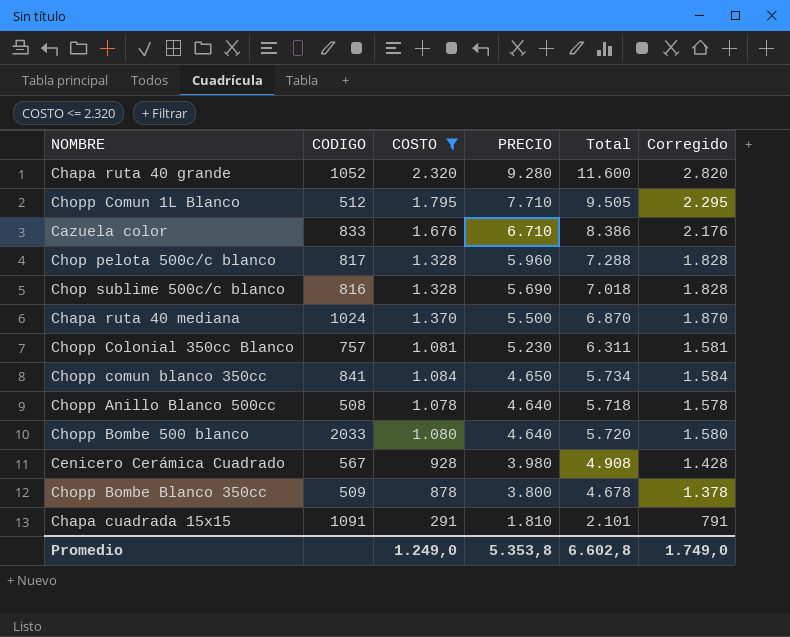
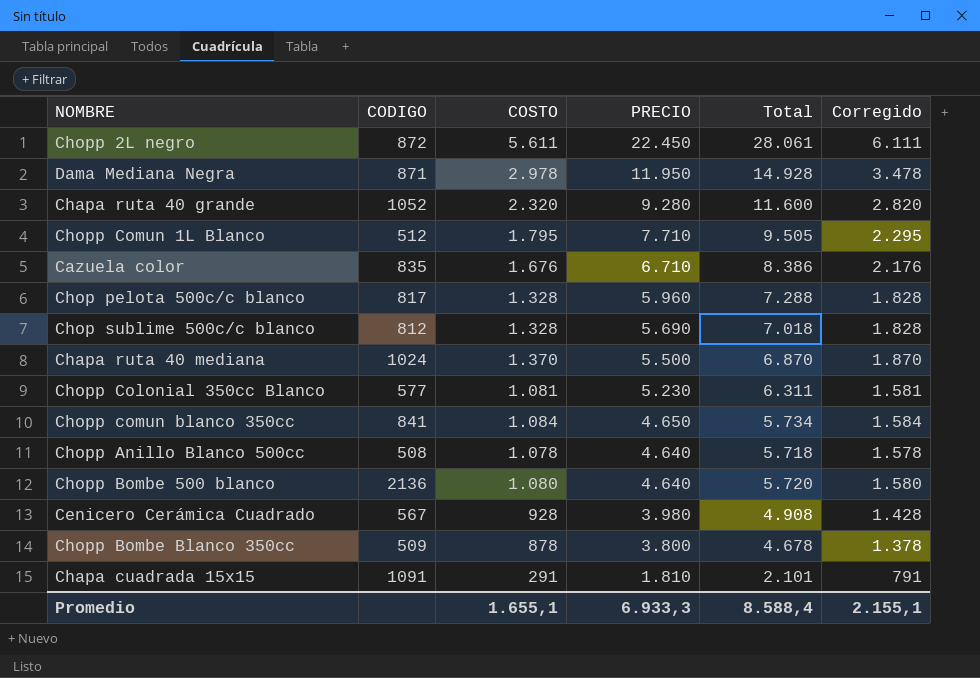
filter: COSTO <= 2.320 -> none
Cazuela color | CODIGO: 833 -> 835
Chop sublime 500c/c blanco | CODIGO: 816 -> 812
Chopp Colonial 350cc Blanco | CODIGO: 757 -> 577
Chopp Bombe 500 blanco | CODIGO: 2033 -> 2136
Promedio | COSTO: 1.249,0 -> 1.655,1
Promedio | PRECIO: 5.353,8 -> 6.933,3
Promedio | Total: 6.602,8 -> 8.588,4
Promedio | Corregido: 1.749,0 -> 2.155,1

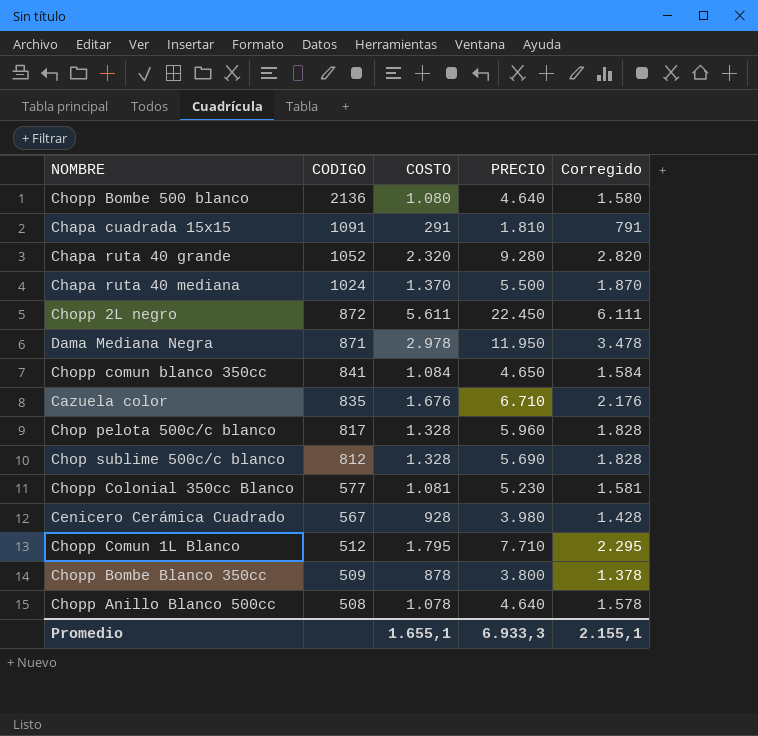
row order: PRECIO descending -> CODIGO descending
column Total | formula: [COSTO] + [PRECIO] -> none

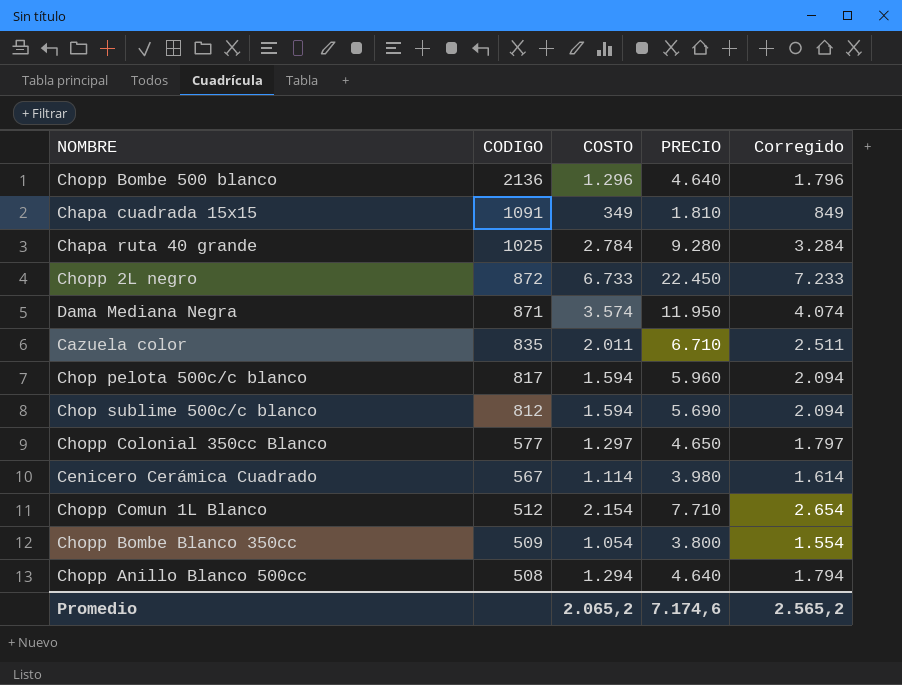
row Chapa ruta 40 mediana: 1024 | 1.370 | 5.500 | 1.870 -> none
row Chopp comun blanco 350cc: 841 | 1.084 | 4.650 | 1.584 -> none
Chopp Bombe 500 blanco | COSTO: 1.080 -> 1.296
Chopp Bombe 500 blanco | Corregido: 1.580 -> 1.796
Chapa cuadrada 15x15 | COSTO: 291 -> 349
Chapa cuadrada 15x15 | Corregido: 791 -> 849
Chapa ruta 40 grande | CODIGO: 1052 -> 1025
Chapa ruta 40 grande | COSTO: 2.320 -> 2.784
Chapa ruta 40 grande | Corregido: 2.820 -> 3.284
Chopp 2L negro | COSTO: 5.611 -> 6.733
Chopp 2L negro | Corregido: 6.111 -> 7.233
Dama Mediana Negra | COSTO: 2.978 -> 3.574
Dama Mediana Negra | Corregido: 3.478 -> 4.074
Cazuela color | COSTO: 1.676 -> 2.011
Cazuela color | Corregido: 2.176 -> 2.511
Chop pelota 500c/c blanco | COSTO: 1.328 -> 1.594
Chop pelota 500c/c blanco | Corregido: 1.828 -> 2.094
Chop sublime 500c/c blanco | COSTO: 1.328 -> 1.594
Chop sublime 500c/c blanco | Corregido: 1.828 -> 2.094
Chopp Colonial 350cc Blanco | COSTO: 1.081 -> 1.297
Chopp Colonial 350cc Blanco | PRECIO: 5.230 -> 4.650
Chopp Colonial 350cc Blanco | Corregido: 1.581 -> 1.797
Cenicero Cerámica Cuadrado | COSTO: 928 -> 1.114
Cenicero Cerámica Cuadrado | Corregido: 1.428 -> 1.614
Chopp Comun 1L Blanco | COSTO: 1.795 -> 2.154
Chopp Comun 1L Blanco | Corregido: 2.295 -> 2.654
Chopp Bombe Blanco 350cc | COSTO: 878 -> 1.054
Chopp Bombe Blanco 350cc | Corregido: 1.378 -> 1.554
Chopp Anillo Blanco 500cc | COSTO: 1.078 -> 1.294
Chopp Anillo Blanco 500cc | Corregido: 1.578 -> 1.794
Promedio | COSTO: 1.655,1 -> 2.065,2
Promedio | PRECIO: 6.933,3 -> 7.174,6
Promedio | Corregido: 2.155,1 -> 2.565,2

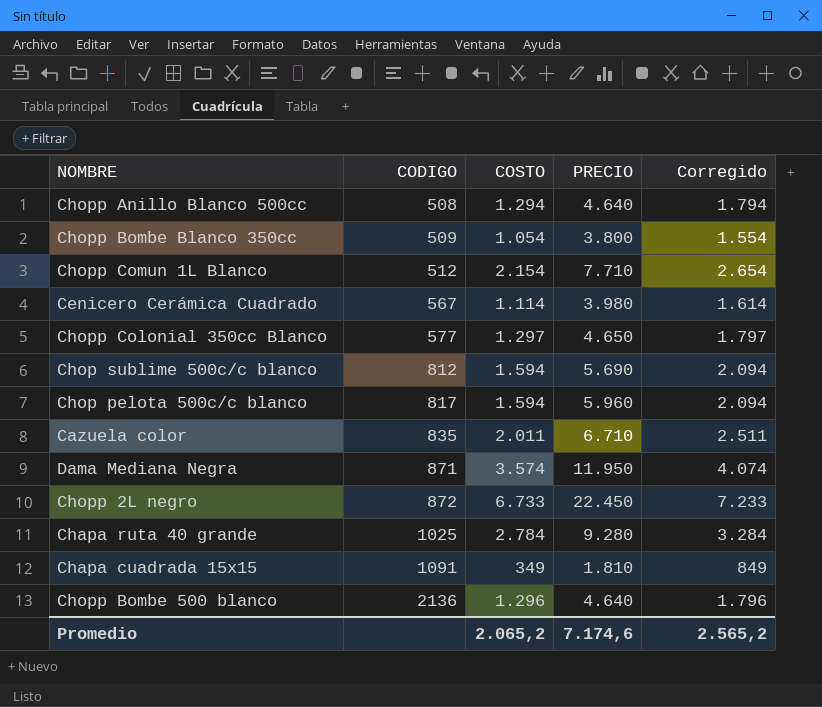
row order: CODIGO descending -> CODIGO ascending

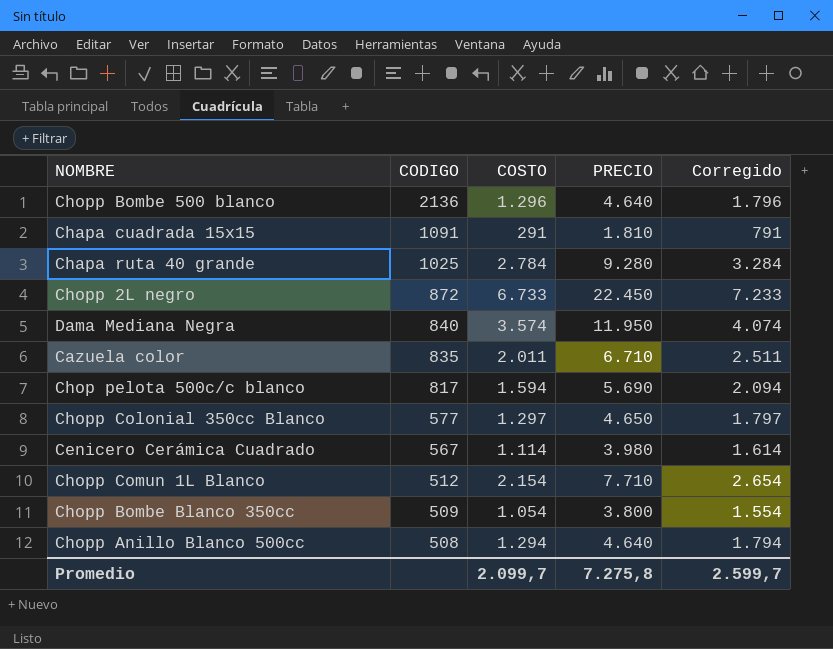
row order: CODIGO ascending -> CODIGO descending
row Chop sublime 500c/c blanco: 812 | 1.594 | 5.690 | 2.094 -> none
Chapa cuadrada 15x15 | COSTO: 349 -> 291
Chapa cuadrada 15x15 | Corregido: 849 -> 791
Dama Mediana Negra | CODIGO: 871 -> 840
Chop pelota 500c/c blanco | PRECIO: 5.960 -> 5.690
Promedio | COSTO: 2.065,2 -> 2.099,7
Promedio | PRECIO: 7.174,6 -> 7.275,8
Promedio | Corregido: 2.565,2 -> 2.599,7

